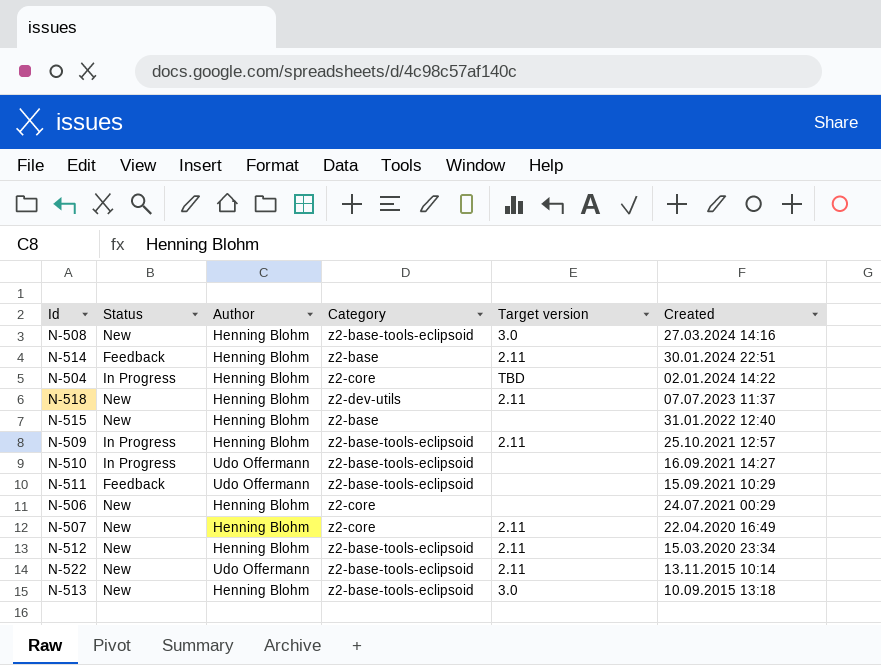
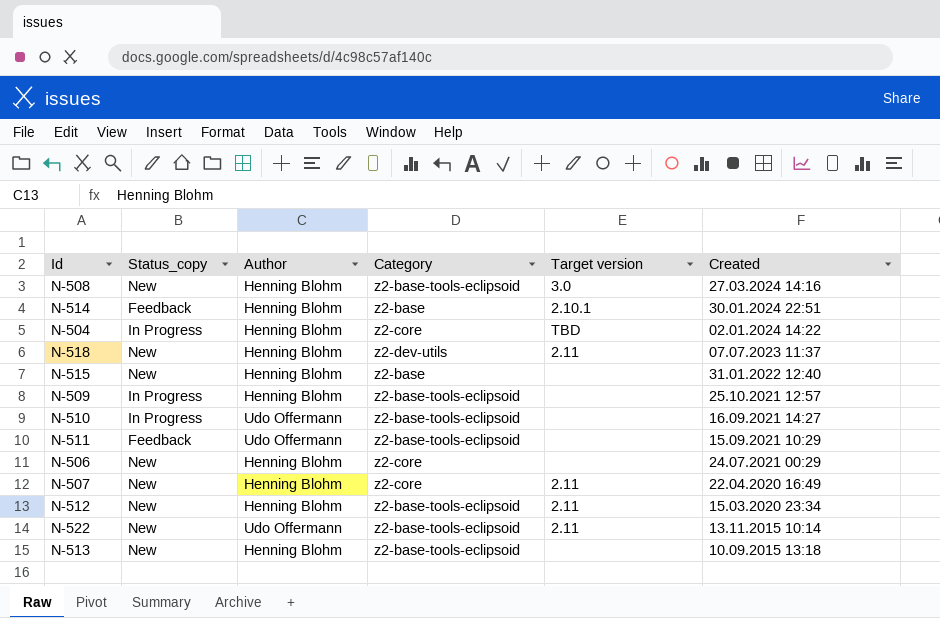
column name: Status -> Status_copy
N-514 | Target version: 2.11 -> 2.10.1
N-509 | Target version: 2.11 -> none
N-513 | Target version: 3.0 -> none

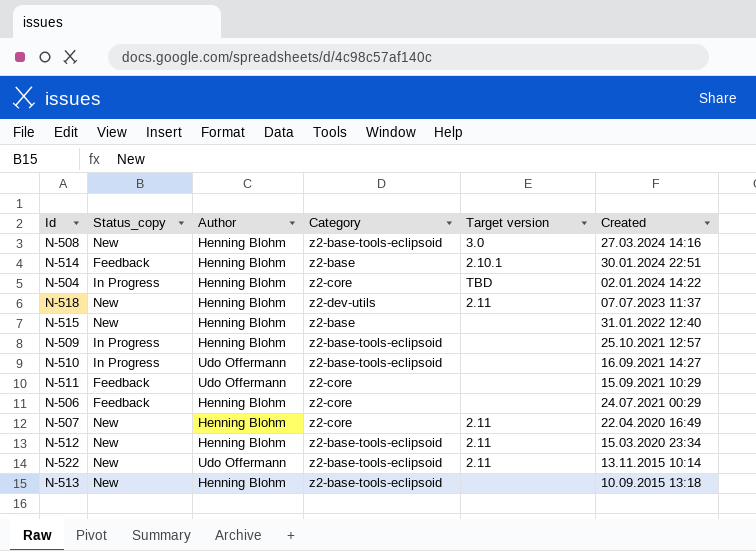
N-511 | Category: z2-base-tools-eclipsoid -> z2-core
N-506 | Status_copy: New -> Feedback

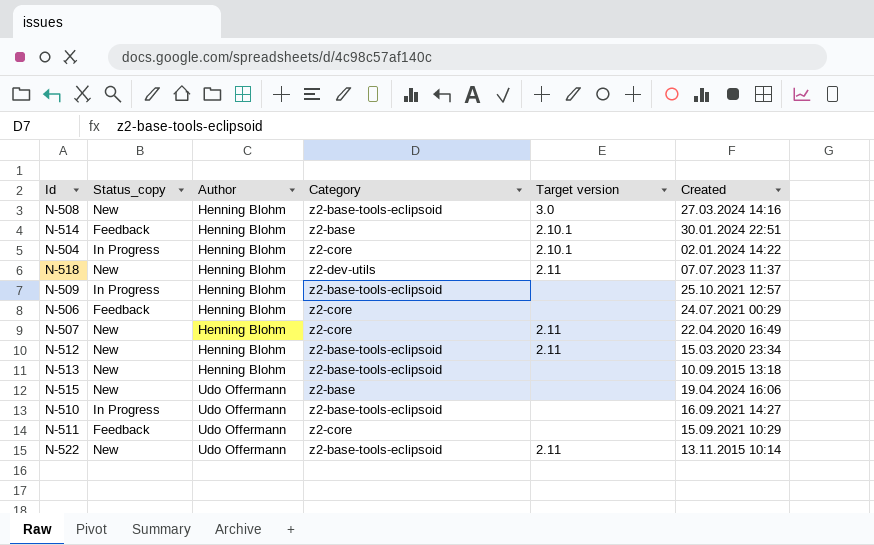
row order: Created descending -> Author ascending
N-504 | Target version: TBD -> 2.10.1
N-515 | Author: Henning Blohm -> Udo Offermann
N-515 | Created: 31.01.2022 12:40 -> 19.04.2024 16:06

